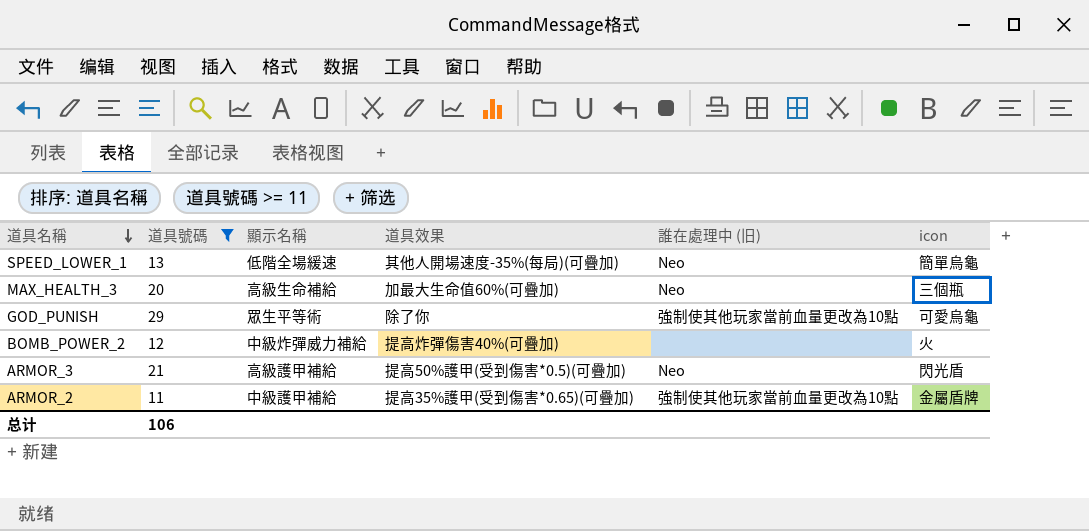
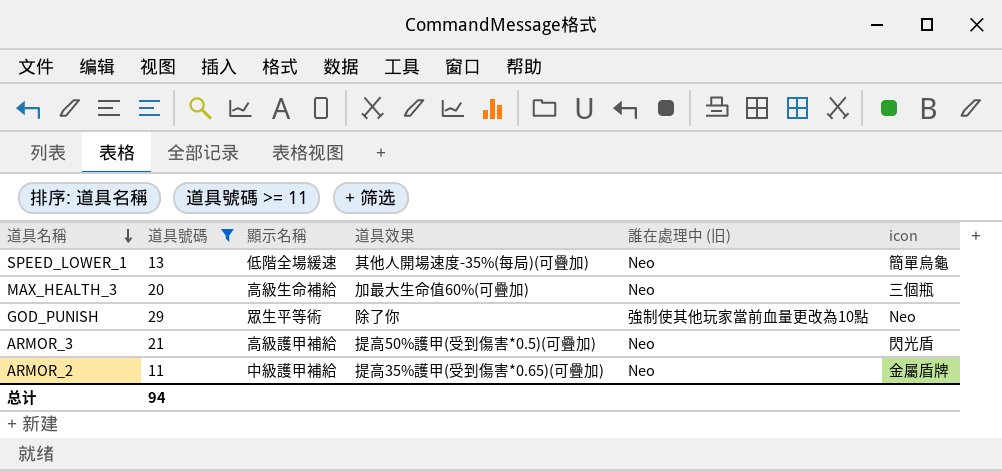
row BOMB_POWER_2: 12 | 中級炸彈威力補給 | 提高炸彈傷害40%(可疊加) | none | 火 -> none
GOD_PUNISH | icon: 可愛烏龜 -> Neo
ARMOR_2 | 誰在處理中 (旧): 強制使其他玩家當前血量更改為10點 -> Neo
总计 | 道具號碼: 106 -> 94

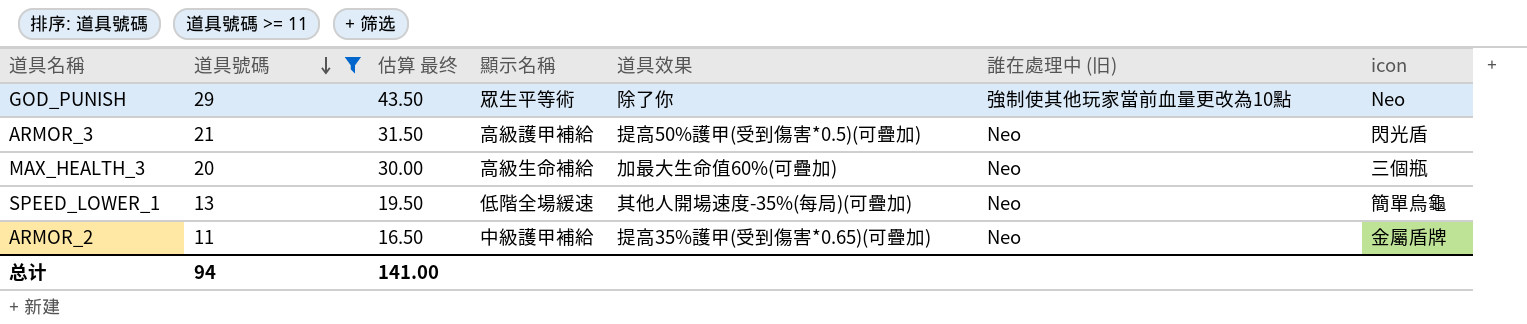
row order: 道具名稱 descending -> 道具號碼 descending
column 估算 最终 | formula: none -> [道具號碼] * 1.5

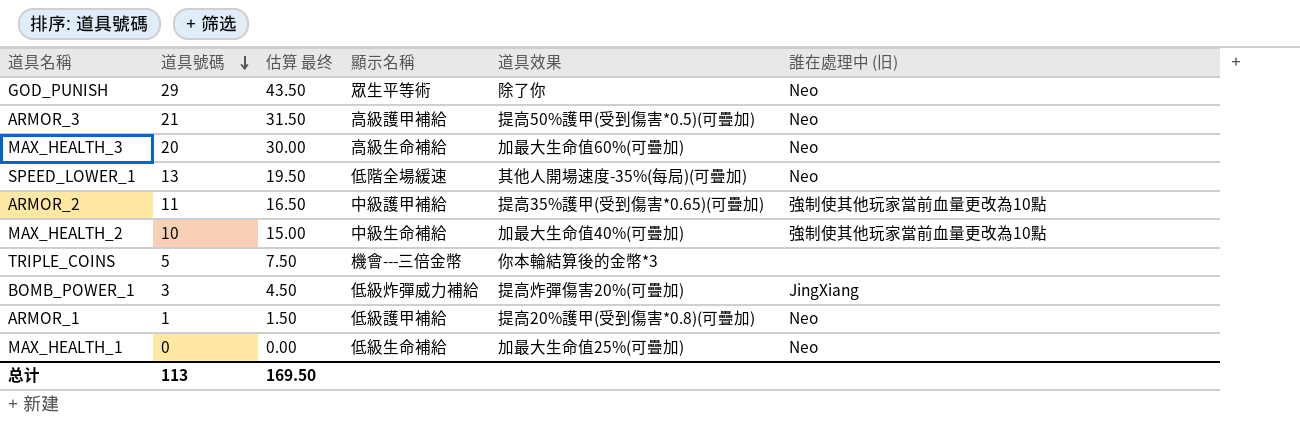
filter: 道具號碼 >= 11 -> none
column icon | position: 7 -> none
GOD_PUNISH | 誰在處理中 (旧): 強制使其他玩家當前血量更改為10點 -> Neo
ARMOR_2 | 誰在處理中 (旧): Neo -> 強制使其他玩家當前血量更改為10點
总计 | 道具號碼: 94 -> 113
总计 | 估算 最终: 141.00 -> 169.50

